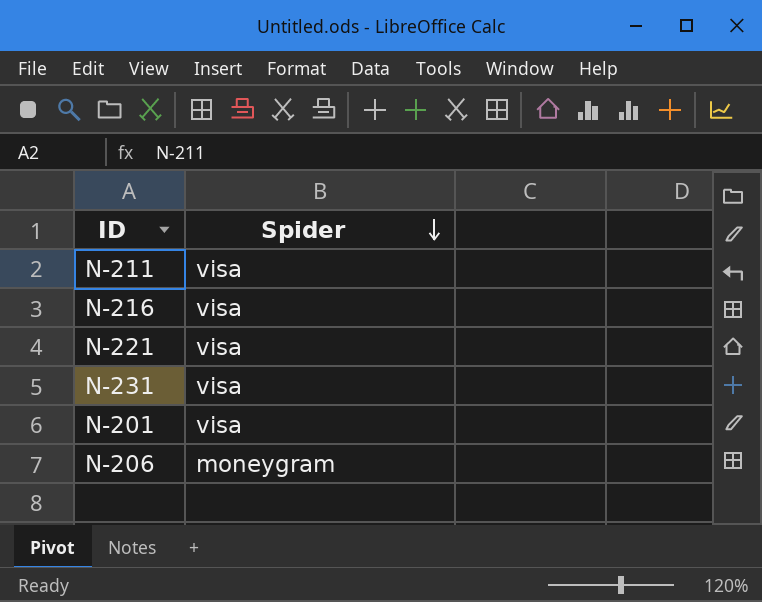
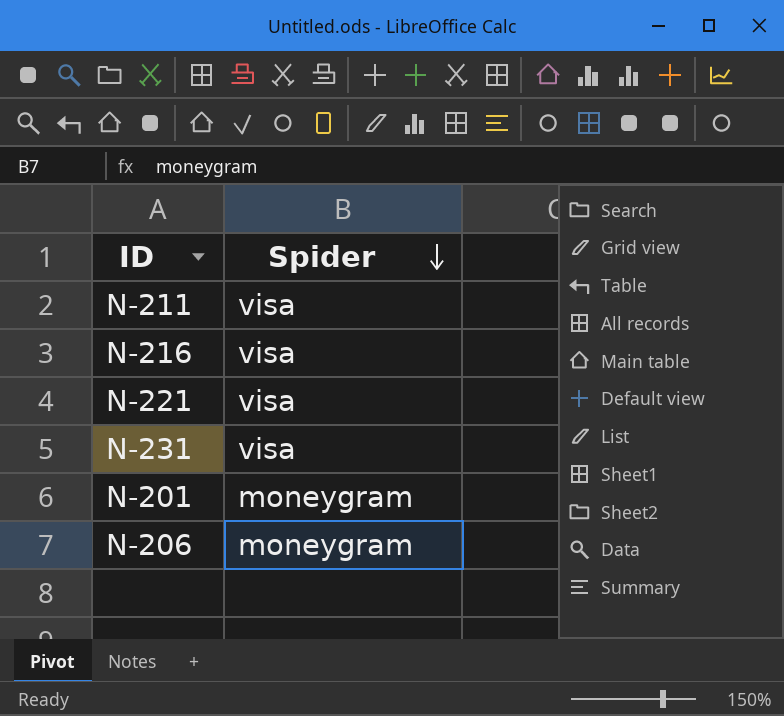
N-201 | Spider: visa -> moneygram

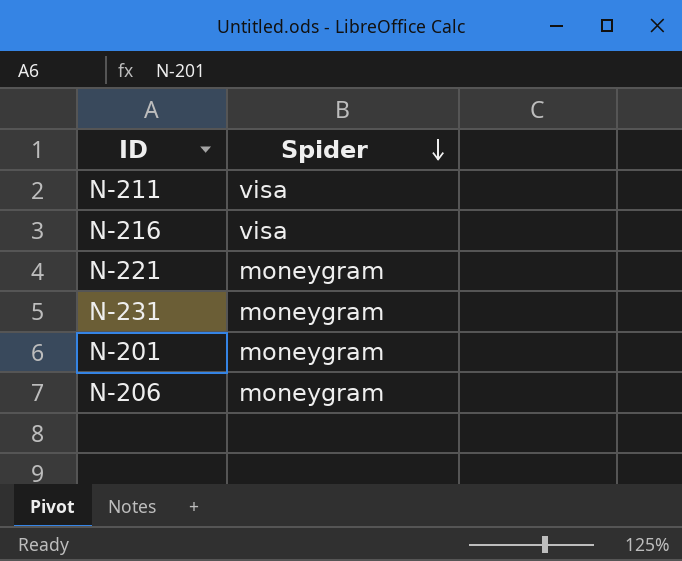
N-221 | Spider: visa -> moneygram
N-231 | Spider: visa -> moneygram

